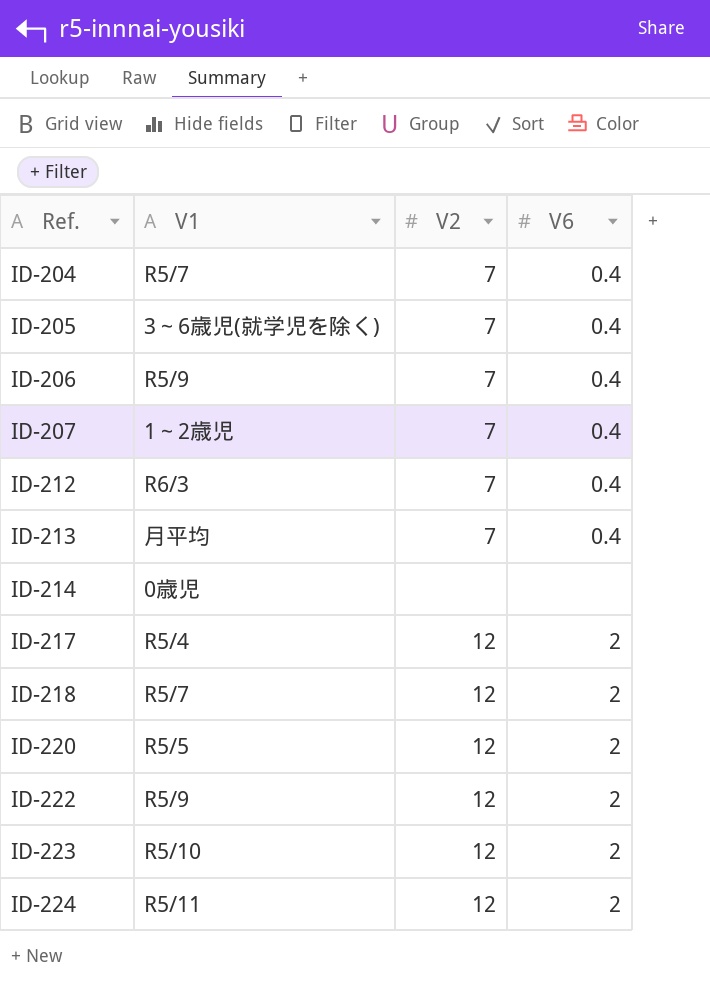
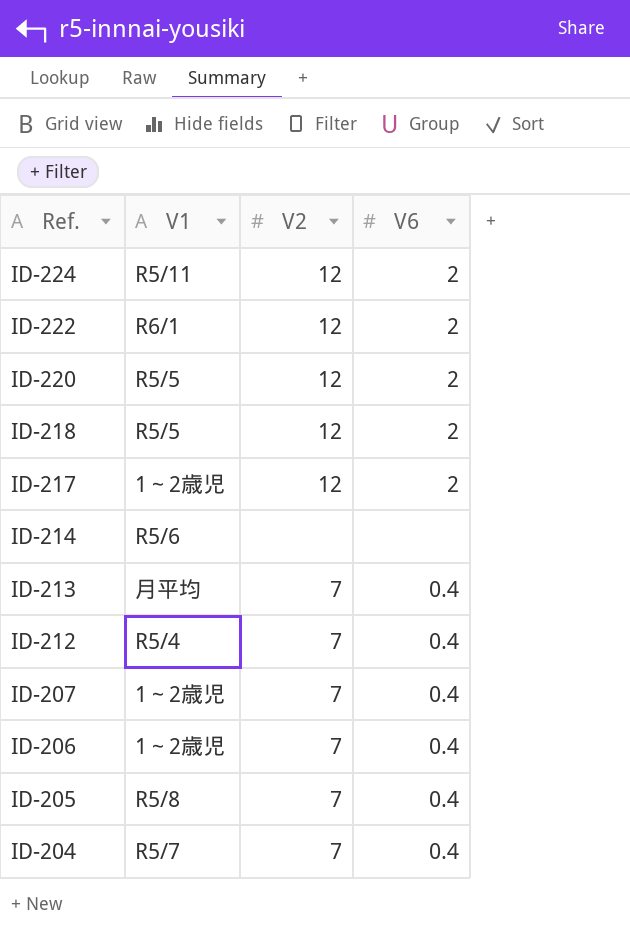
row order: Ref. ascending -> Ref. descending
row ID-223: R5/10 | 12 | 2 -> none
ID-222 | V1: R5/9 -> R6/1
ID-218 | V1: R5/7 -> R5/5
ID-217 | V1: R5/4 -> 1～2歳児
ID-214 | V1: 0歳児 -> R5/6
ID-212 | V1: R6/3 -> R5/4
ID-206 | V1: R5/9 -> 1～2歳児
ID-205 | V1: 3～6歳児(就学児を除く) -> R5/8

